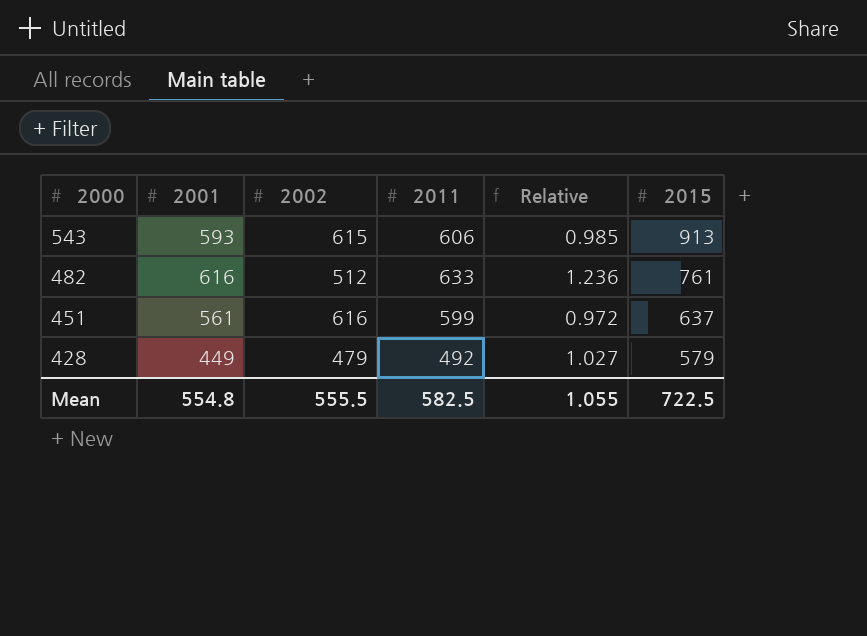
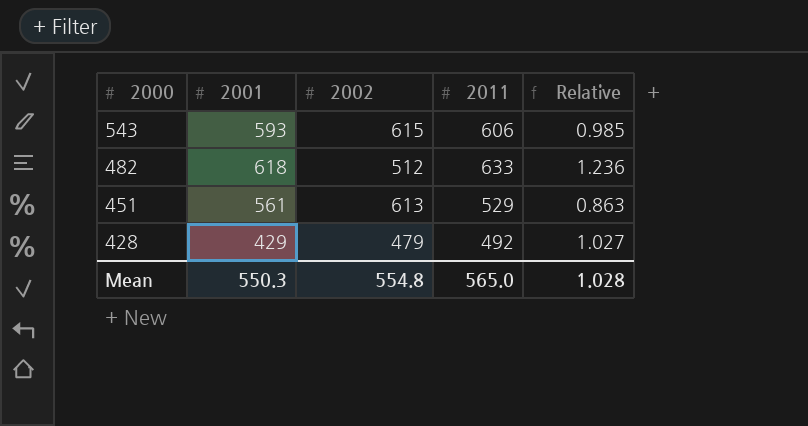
column 2015 | position: 6 -> none
482 | 2001: 616 -> 618
451 | 2002: 616 -> 613
451 | 2011: 599 -> 529
451 | Relative: 0.972 -> 0.863
428 | 2001: 449 -> 429
Mean | 2001: 554.8 -> 550.3
Mean | 2002: 555.5 -> 554.8
Mean | 2011: 582.5 -> 565.0
Mean | Relative: 1.055 -> 1.028

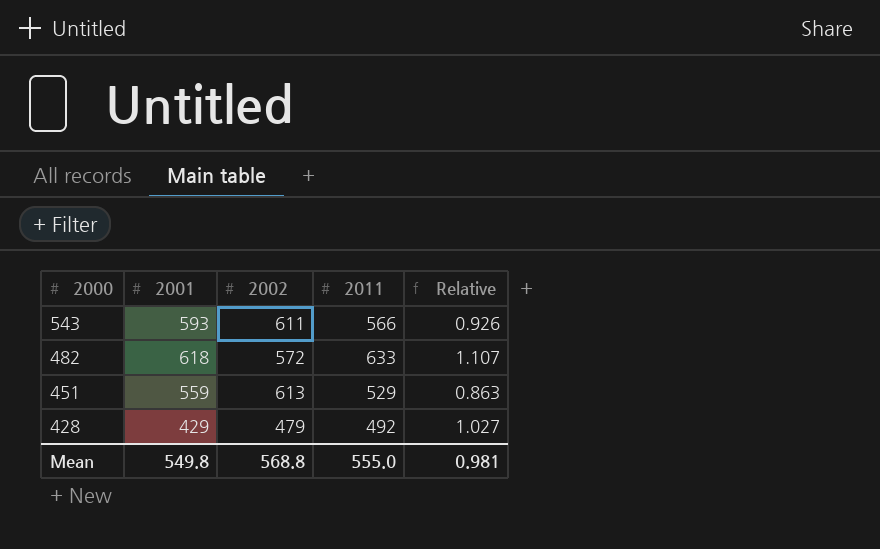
543 | 2002: 615 -> 611
543 | 2011: 606 -> 566
543 | Relative: 0.985 -> 0.926
482 | 2002: 512 -> 572
482 | Relative: 1.236 -> 1.107
451 | 2001: 561 -> 559
Mean | 2001: 550.3 -> 549.8
Mean | 2002: 554.8 -> 568.8
Mean | 2011: 565.0 -> 555.0
Mean | Relative: 1.028 -> 0.981

